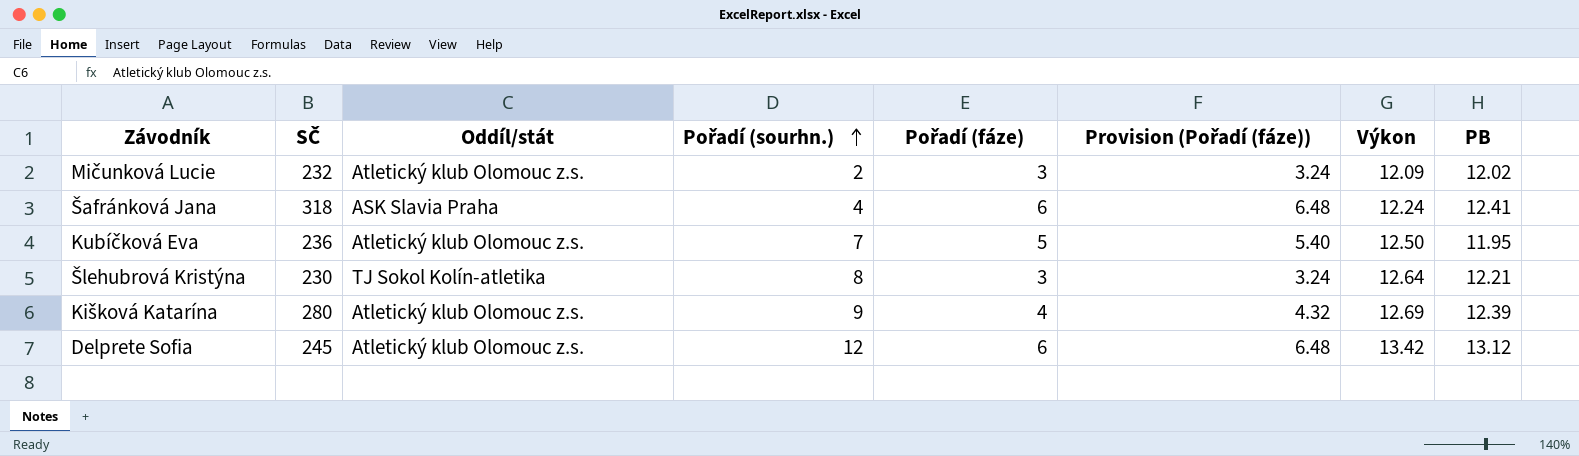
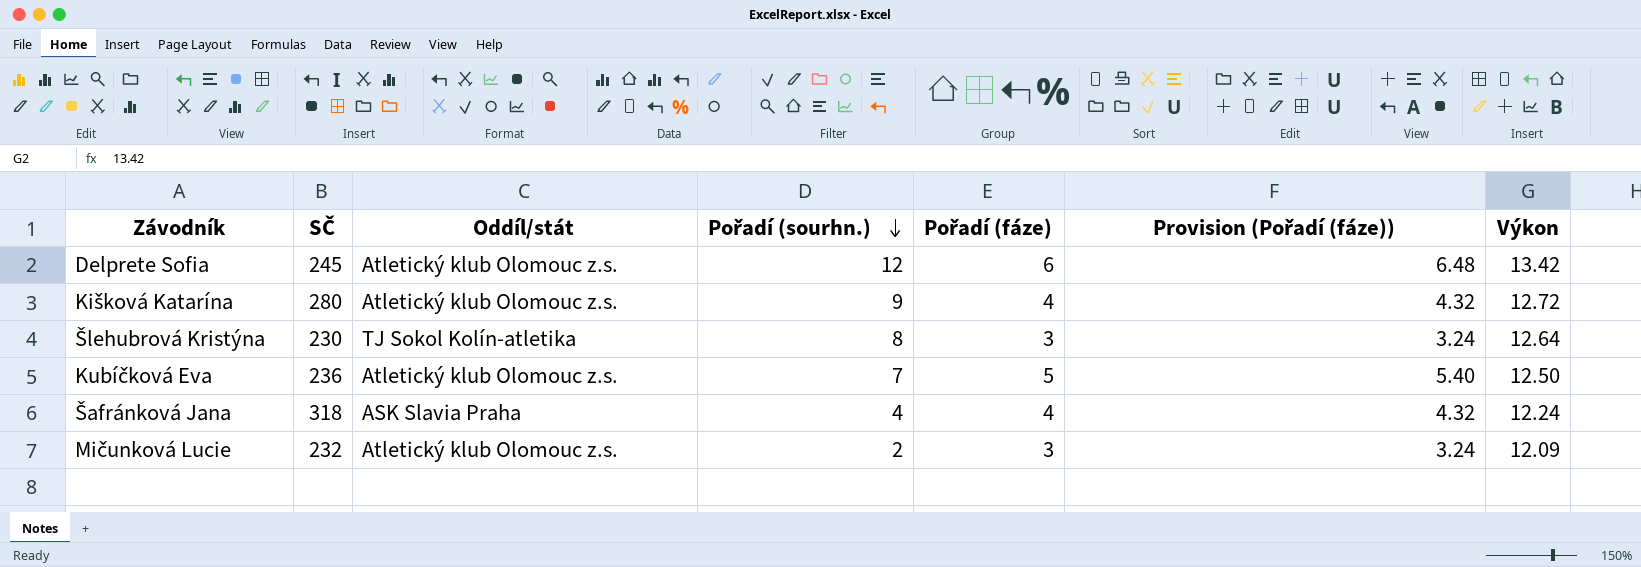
row order: Pořadí (sourhn.) ascending -> Pořadí (sourhn.) descending
column PB | position: 8 -> none
Kišková Katarína | Výkon: 12.69 -> 12.72
Šafránková Jana | Pořadí (fáze): 6 -> 4
Šafránková Jana | Provision (Pořadí (fáze)): 6.48 -> 4.32

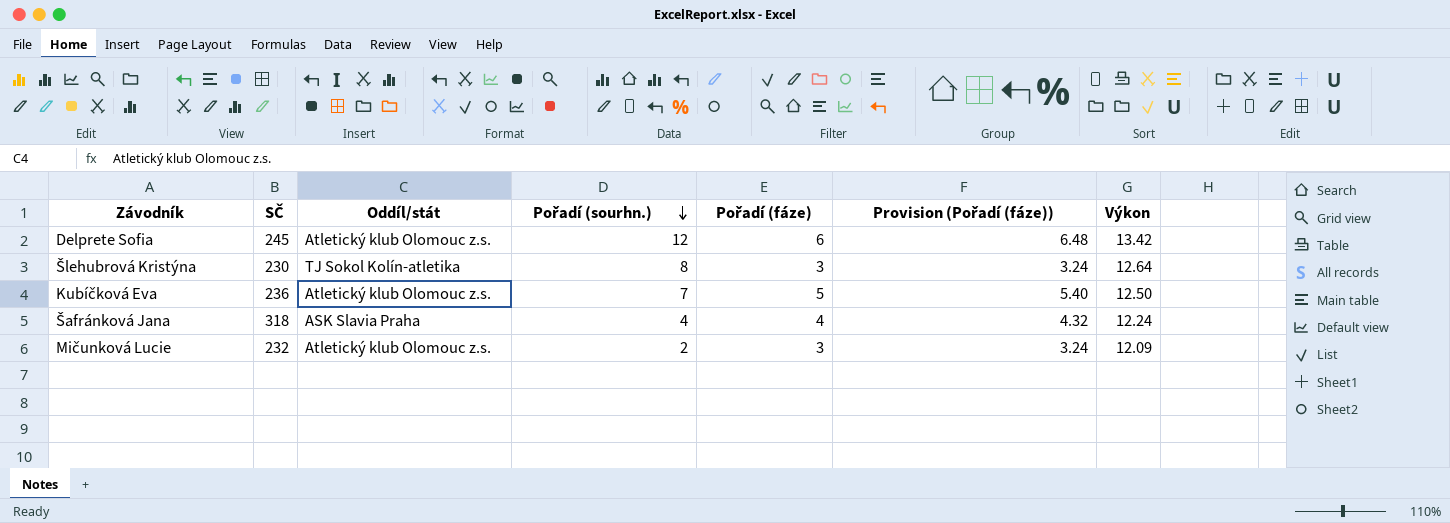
row Kišková Katarína: 280 | Atletický klub Olomouc z.s. | 9 | 4 | 4.32 | 12.72 -> none

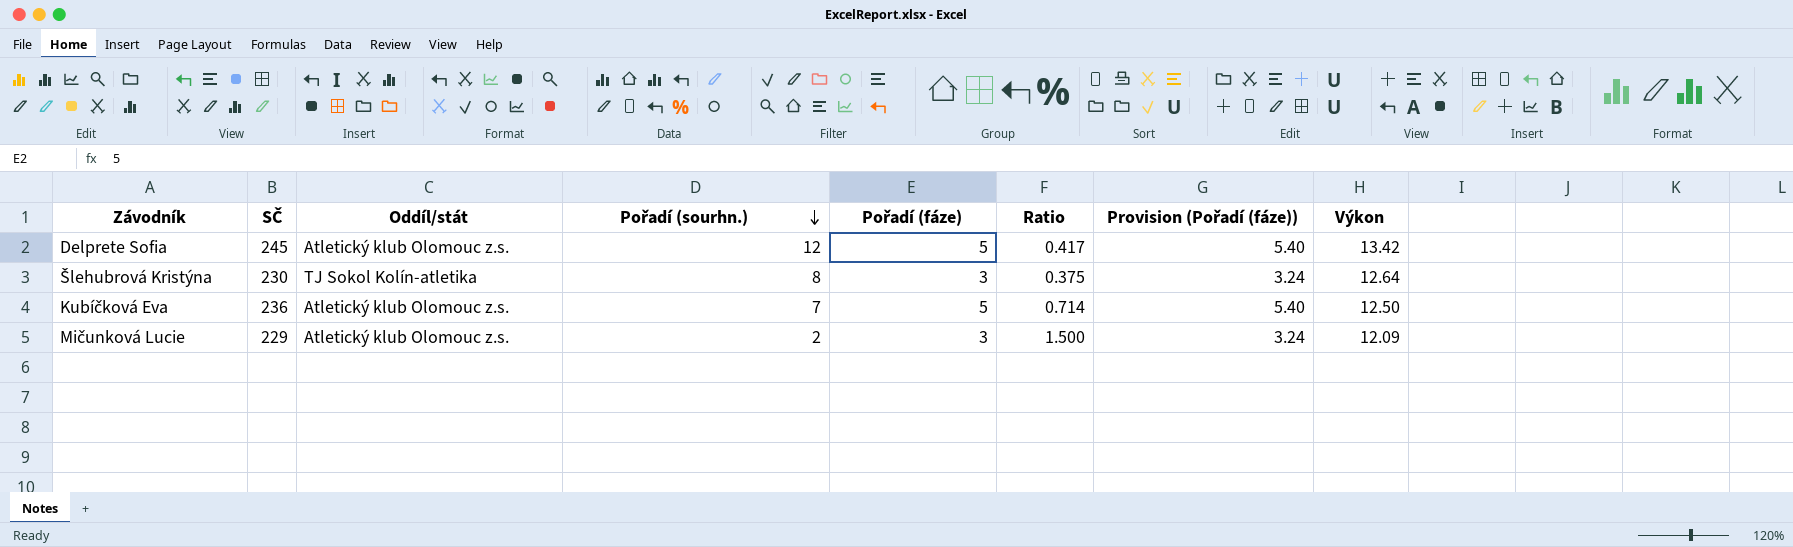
column Ratio | formula: none -> [Pořadí (fáze)] / [Pořadí (sourhn.)]
row Šafránková Jana: 318 | ASK Slavia Praha | 4 | 4 | 4.32 | 12.24 -> none
Delprete Sofia | Pořadí (fáze): 6 -> 5
Delprete Sofia | Provision (Pořadí (fáze)): 6.48 -> 5.40
Mičunková Lucie | SČ: 232 -> 229

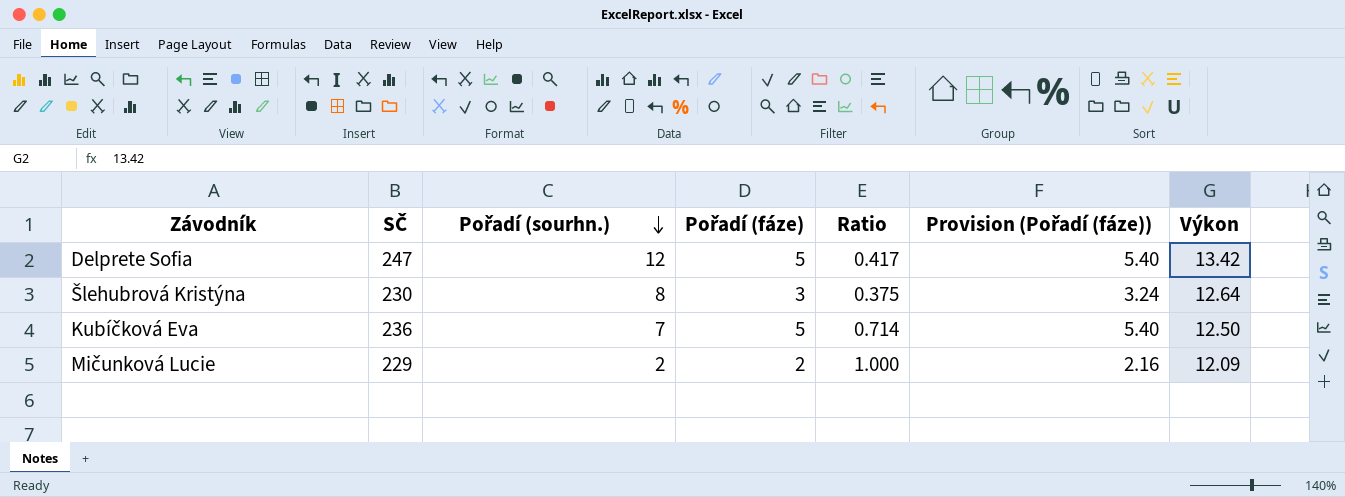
column Oddíl/stát | position: 3 -> none
Delprete Sofia | SČ: 245 -> 247
Mičunková Lucie | Pořadí (fáze): 3 -> 2
Mičunková Lucie | Ratio: 1.500 -> 1.000
Mičunková Lucie | Provision (Pořadí (fáze)): 3.24 -> 2.16

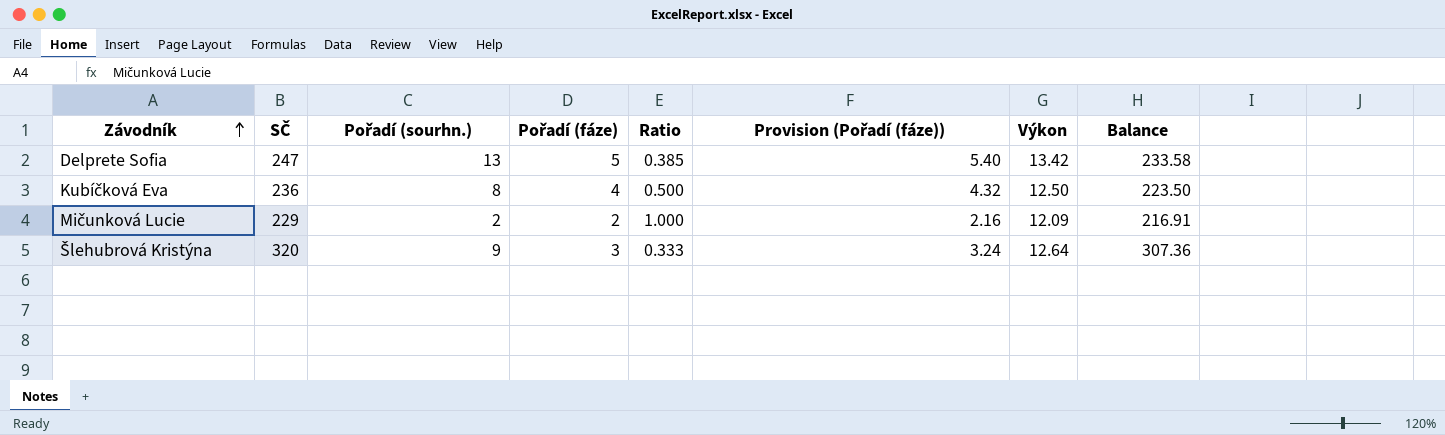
row order: Pořadí (sourhn.) descending -> Závodník ascending
column Balance | formula: none -> [SČ] - [Výkon]
Delprete Sofia | Pořadí (sourhn.): 12 -> 13
Delprete Sofia | Ratio: 0.417 -> 0.385
Kubíčková Eva | Pořadí (sourhn.): 7 -> 8
Kubíčková Eva | Pořadí (fáze): 5 -> 4
Kubíčková Eva | Ratio: 0.714 -> 0.500
Kubíčková Eva | Provision (Pořadí (fáze)): 5.40 -> 4.32
Šlehubrová Kristýna | SČ: 230 -> 320
Šlehubrová Kristýna | Pořadí (sourhn.): 8 -> 9
Šlehubrová Kristýna | Ratio: 0.375 -> 0.333

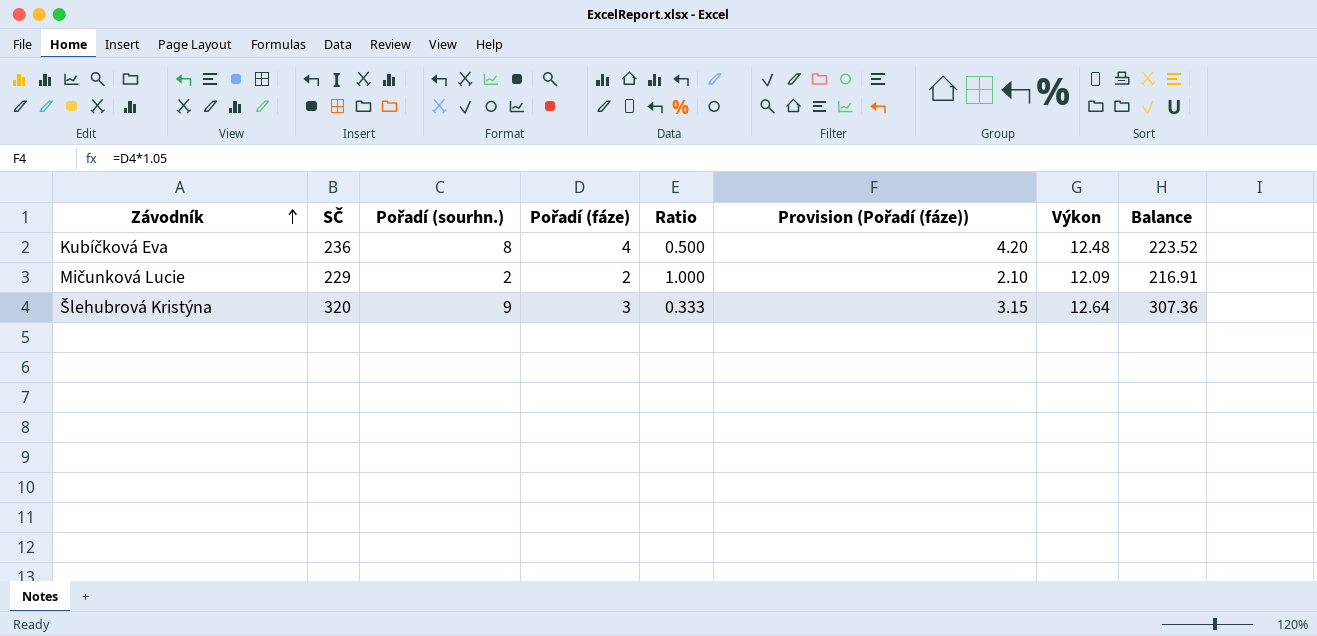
column Provision (Pořadí (fáze)) | formula: [Pořadí (fáze)] * 1.08 -> [Pořadí (fáze)] * 1.05
row Delprete Sofia: 247 | 13 | 5 | 0.385 | 5.40 | 13.42 | 233.58 -> none
Kubíčková Eva | Výkon: 12.50 -> 12.48
Kubíčková Eva | Balance: 223.50 -> 223.52

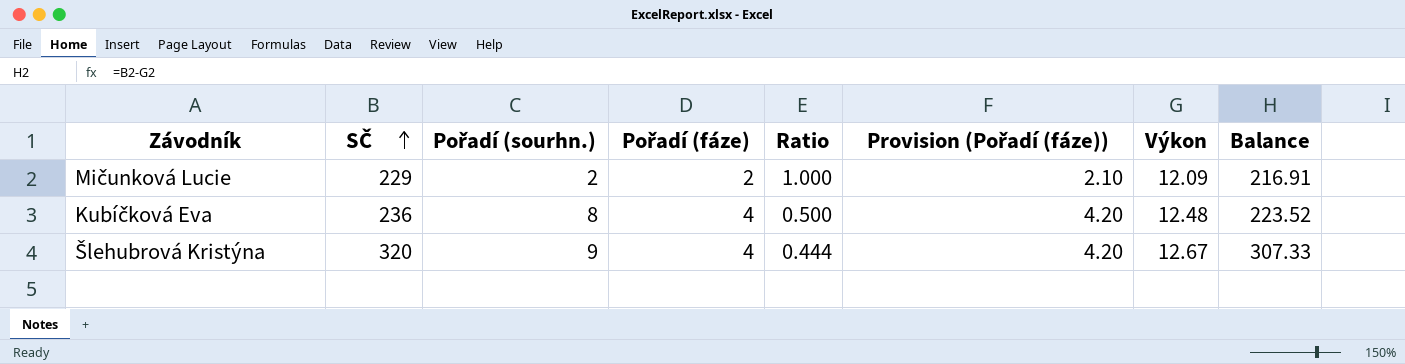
row order: Závodník ascending -> SČ ascending
Šlehubrová Kristýna | Pořadí (fáze): 3 -> 4
Šlehubrová Kristýna | Ratio: 0.333 -> 0.444
Šlehubrová Kristýna | Provision (Pořadí (fáze)): 3.15 -> 4.20
Šlehubrová Kristýna | Výkon: 12.64 -> 12.67
Šlehubrová Kristýna | Balance: 307.36 -> 307.33

